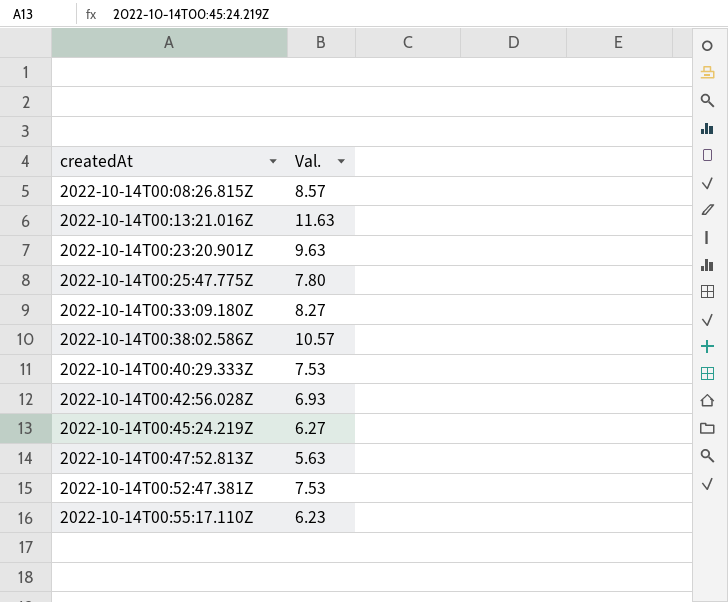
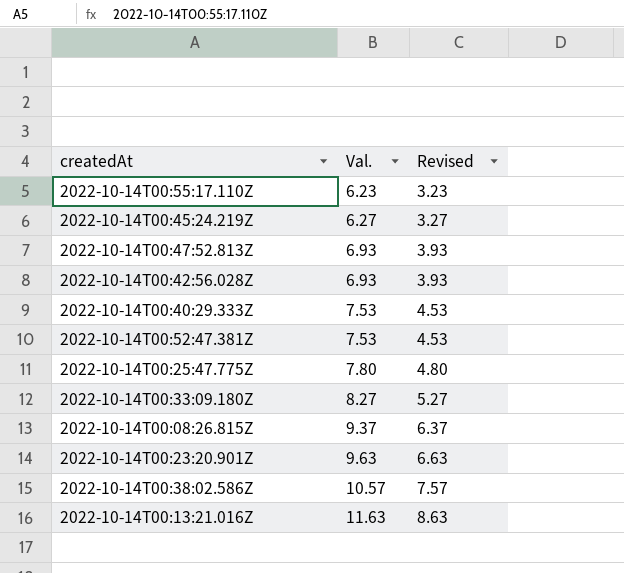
row order: createdAt ascending -> Val. ascending
column Revised | formula: none -> [Val.] - 3
2022-10-14T00:47:52.813Z | Val.: 5.63 -> 6.93
2022-10-14T00:08:26.815Z | Val.: 8.57 -> 9.37

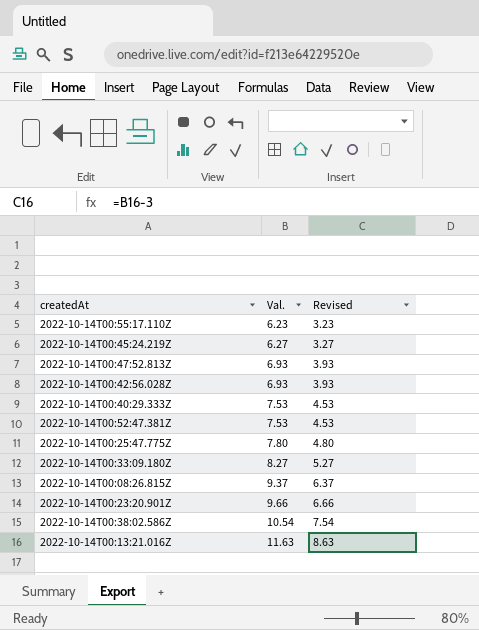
2022-10-14T00:23:20.901Z | Val.: 9.63 -> 9.66
2022-10-14T00:23:20.901Z | Revised: 6.63 -> 6.66
2022-10-14T00:38:02.586Z | Val.: 10.57 -> 10.54
2022-10-14T00:38:02.586Z | Revised: 7.57 -> 7.54

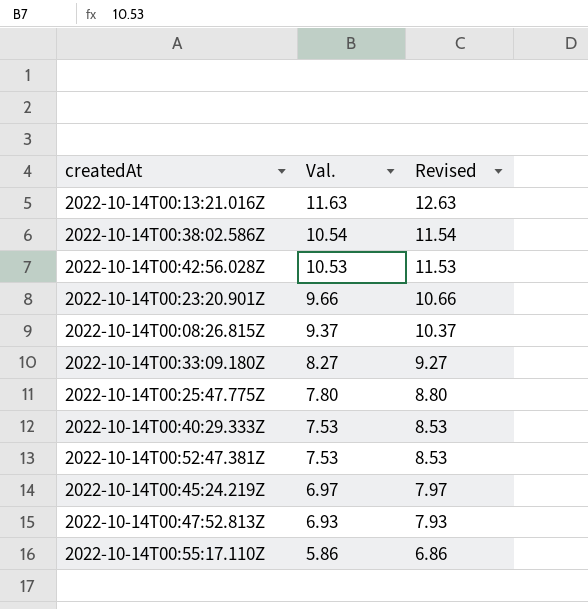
row order: Val. ascending -> Val. descending
column Revised | formula: [Val.] - 3 -> [Val.] + 1
2022-10-14T00:42:56.028Z | Val.: 6.93 -> 10.53
2022-10-14T00:45:24.219Z | Val.: 6.27 -> 6.97
2022-10-14T00:55:17.110Z | Val.: 6.23 -> 5.86

